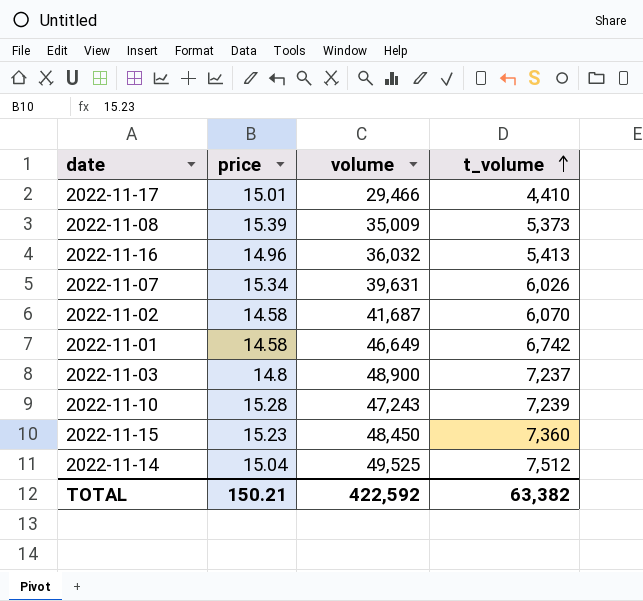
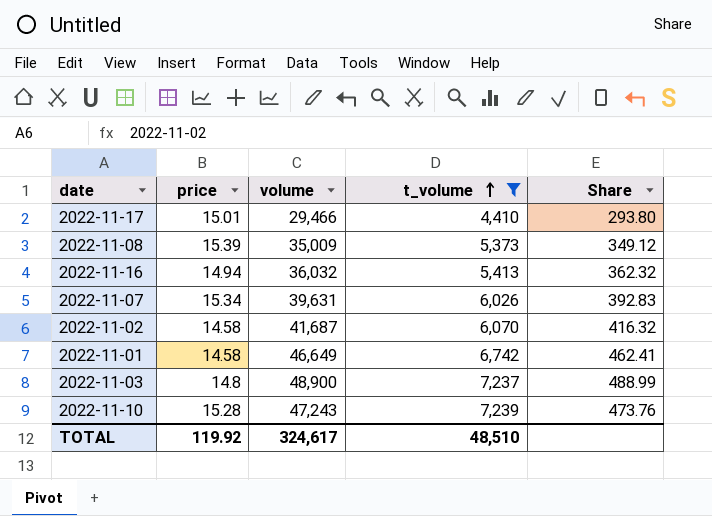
filter: none -> t_volume <= 7,239
column Share | formula: none -> [t_volume] / [price]
2022-11-16 | price: 14.96 -> 14.94
TOTAL | price: 150.21 -> 119.92
TOTAL | volume: 422,592 -> 324,617
TOTAL | t_volume: 63,382 -> 48,510

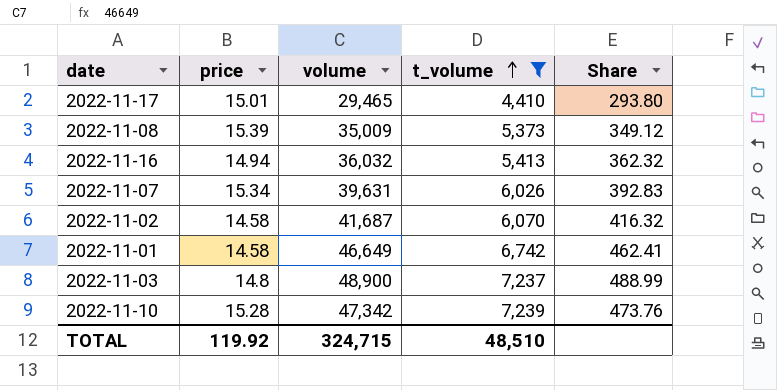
2022-11-17 | volume: 29,466 -> 29,465
2022-11-10 | volume: 47,243 -> 47,342
TOTAL | volume: 324,617 -> 324,715

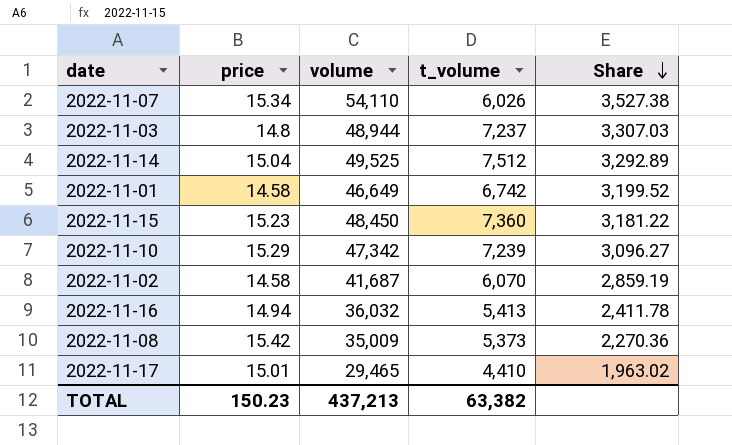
filter: t_volume <= 7,239 -> none
row order: t_volume ascending -> Share descending
column Share | formula: [t_volume] / [price] -> [volume] / [price]
2022-11-07 | volume: 39,631 -> 54,110
2022-11-03 | volume: 48,900 -> 48,944
2022-11-10 | price: 15.28 -> 15.29
2022-11-08 | price: 15.39 -> 15.42
TOTAL | price: 119.92 -> 150.23
TOTAL | volume: 324,715 -> 437,213
TOTAL | t_volume: 48,510 -> 63,382

